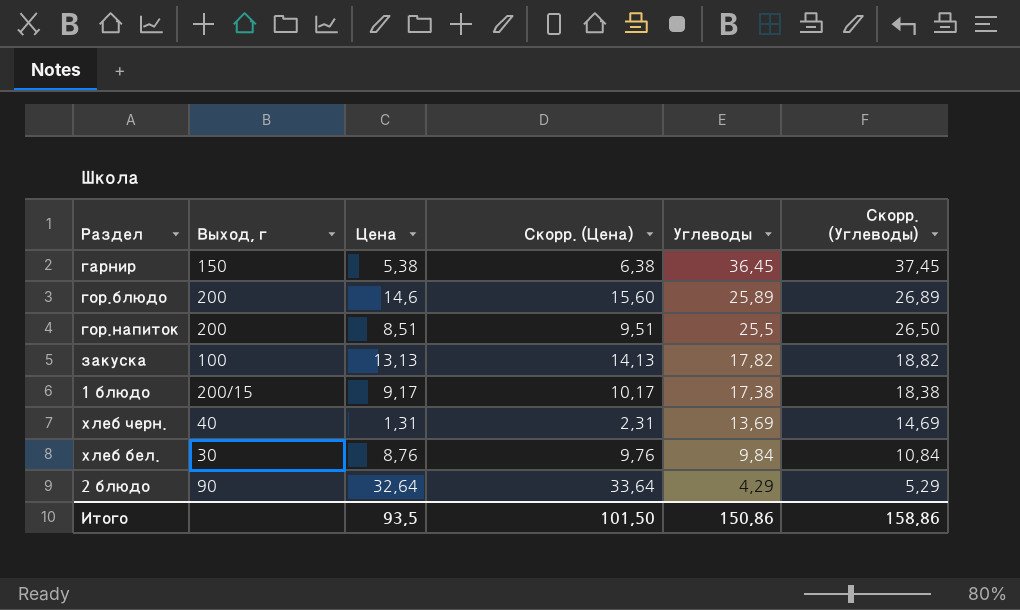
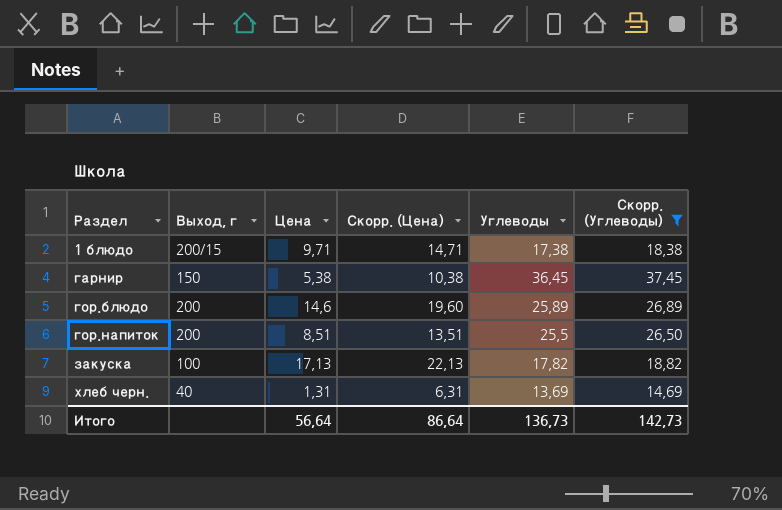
filter: none -> Скорр. (Углеводы) >= 14,69
row order: Углеводы descending -> Раздел ascending
column Скорр. (Цена) | formula: [Цена] + 1 -> [Цена] + 5
1 блюдо | Цена: 9,17 -> 9,71
закуска | Цена: 13,13 -> 17,13
Итого | Цена: 93,5 -> 56,64
Итого | Скорр. (Цена): 101,50 -> 86,64
Итого | Углеводы: 150,86 -> 136,73
Итого | Скорр. (Углеводы): 158,86 -> 142,73

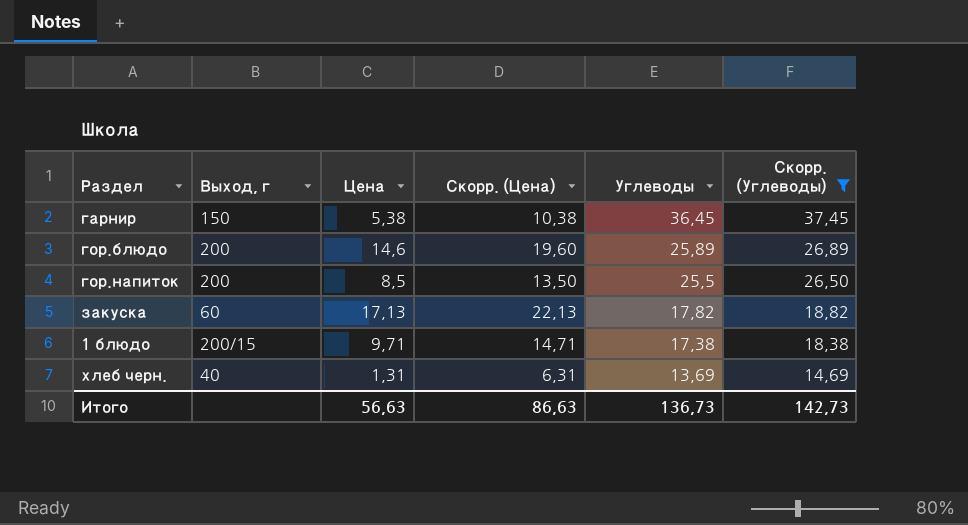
row order: Раздел ascending -> Углеводы descending
гор.напиток | Цена: 8,51 -> 8,5
гор.напиток | Скорр. (Цена): 13,51 -> 13,50
закуска | Выход, г: 100 -> 60
Итого | Цена: 56,64 -> 56,63
Итого | Скорр. (Цена): 86,64 -> 86,63

